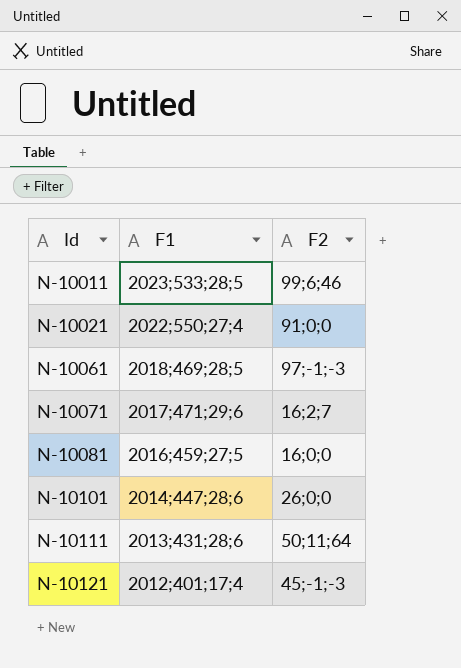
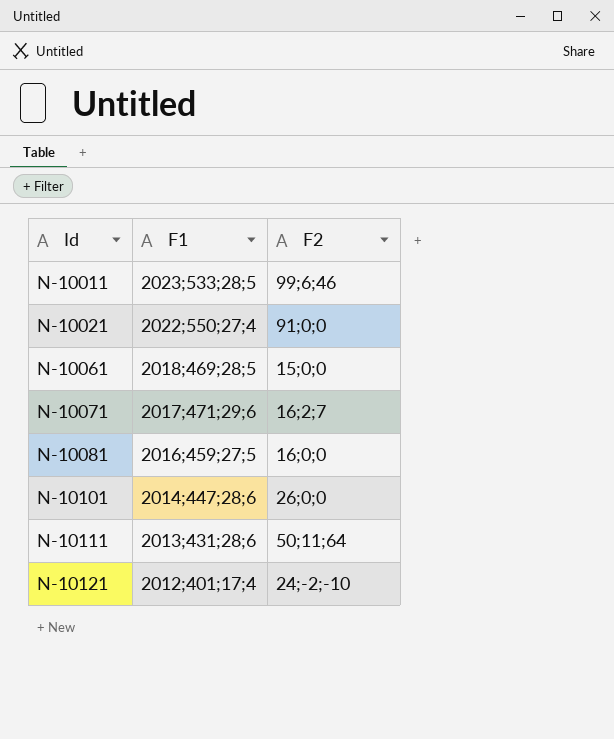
N-10061 | F2: 97;-1;-3 -> 15;0;0
N-10121 | F2: 45;-1;-3 -> 24;-2;-10

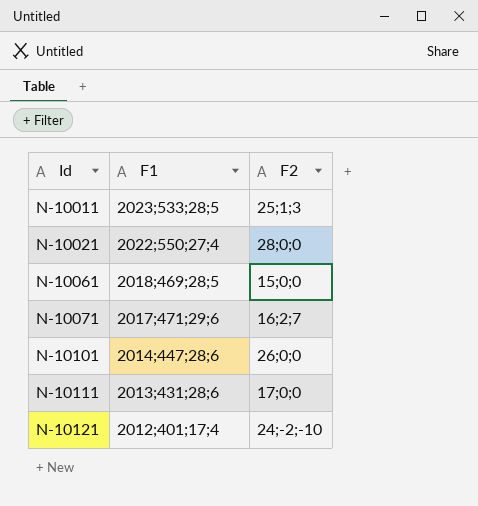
row N-10081: 2016;459;27;5 | 16;0;0 -> none
N-10011 | F2: 99;6;46 -> 25;1;3
N-10021 | F2: 91;0;0 -> 28;0;0
N-10111 | F2: 50;11;64 -> 17;0;0

